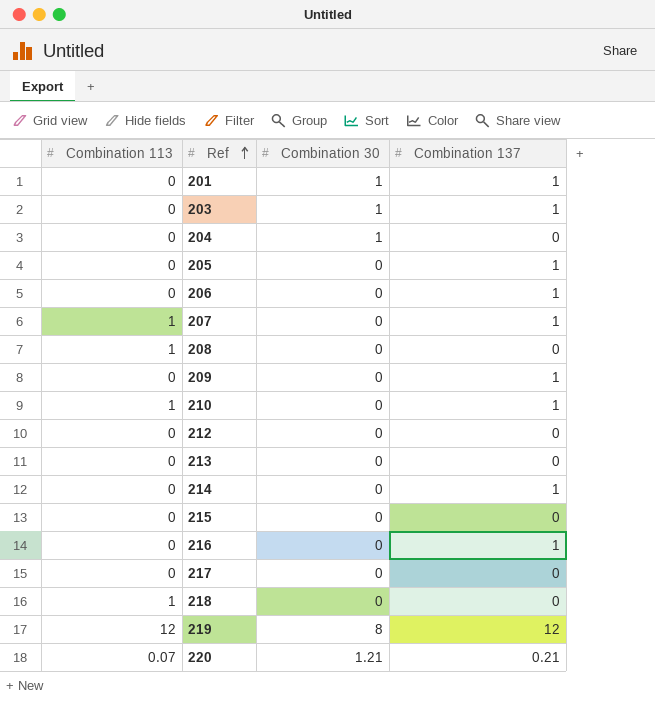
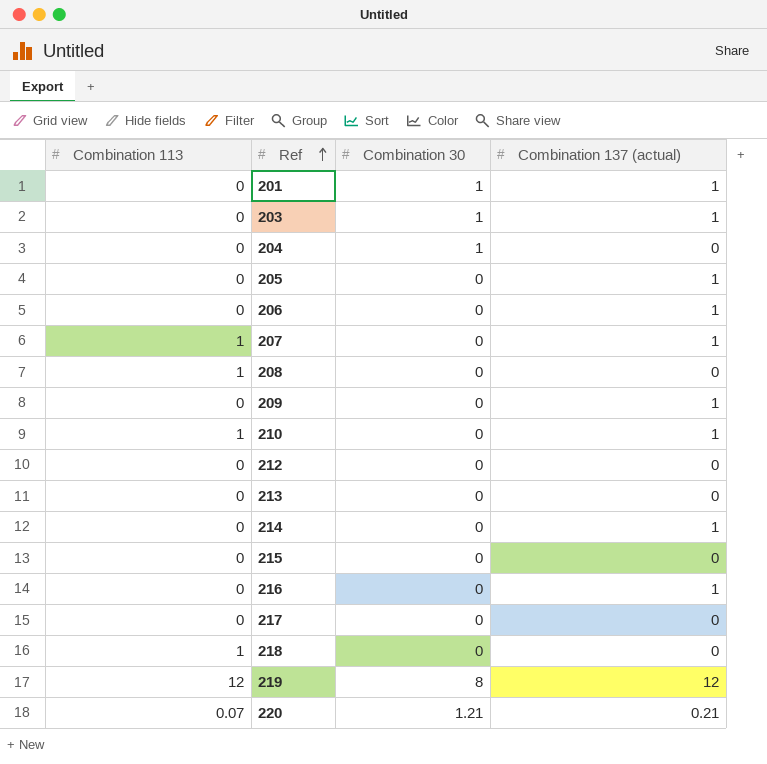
column name: Combination 137 -> Combination 137 (actual)

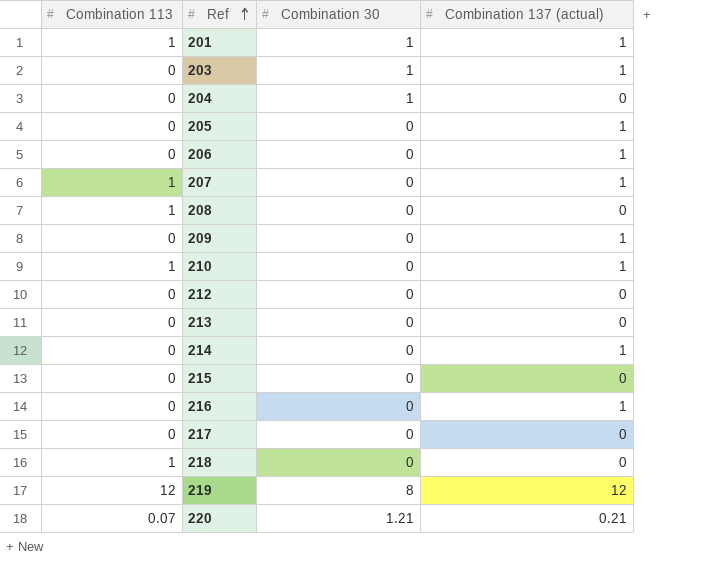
201 | Combination 113: 0 -> 1

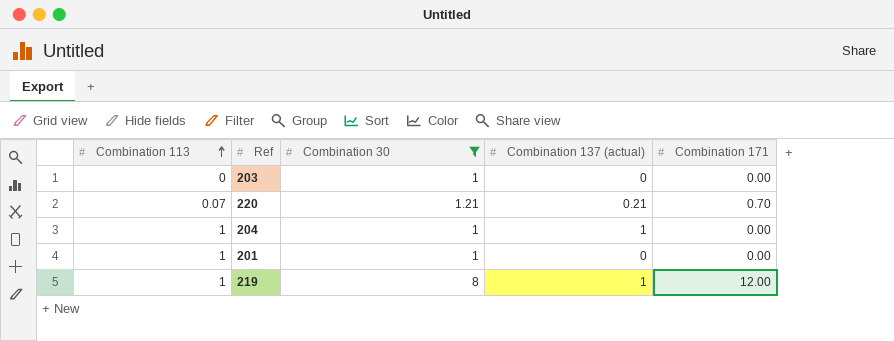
filter: none -> Combination 30 != 0
row order: Ref ascending -> Combination 113 ascending
column Combination 171 | position: none -> 5
203 | Combination 137 (actual): 1 -> 0
204 | Combination 113: 0 -> 1
204 | Combination 137 (actual): 0 -> 1
201 | Combination 137 (actual): 1 -> 0
219 | Combination 113: 12 -> 1
219 | Combination 137 (actual): 12 -> 1

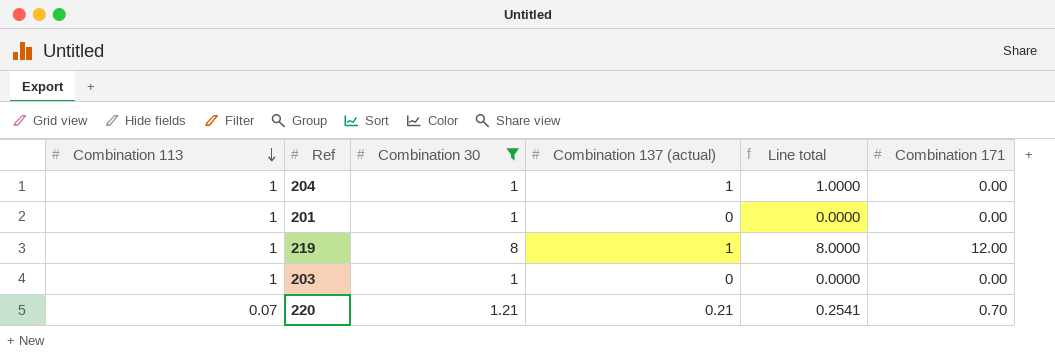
row order: Combination 113 ascending -> Combination 113 descending
column Line total | formula: none -> [Combination 30] * [Combination 137 (actual)]
203 | Combination 113: 0 -> 1

